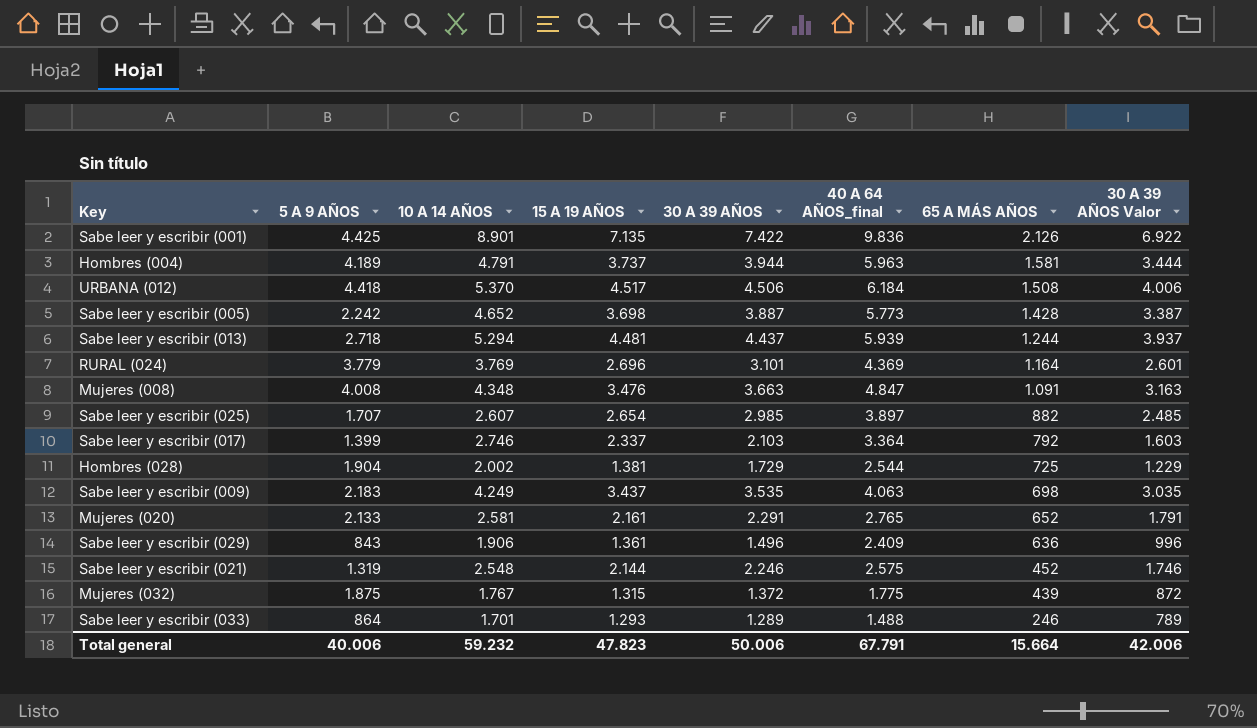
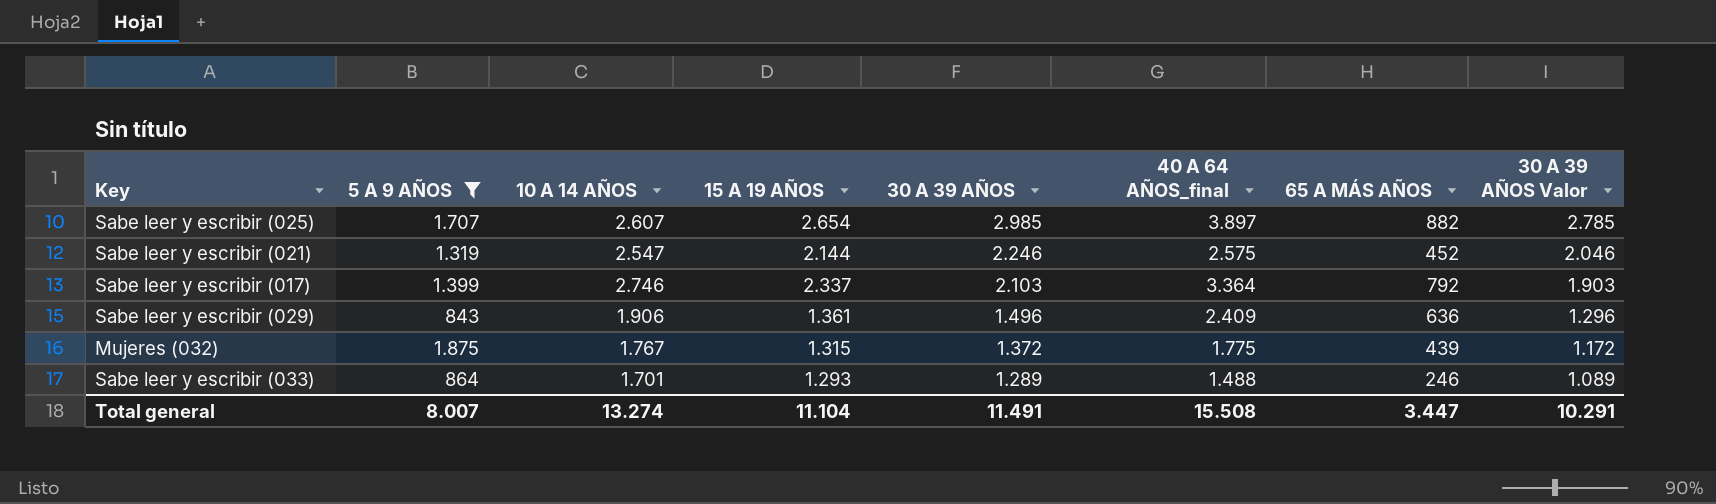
filter: none -> 5 A 9 AÑOS <= 1.875
row order: 65 A MÁS AÑOS descending -> 30 A 39 AÑOS descending
column 30 A 39 AÑOS Valor | formula: [30 A 39 AÑOS] - 500 -> [30 A 39 AÑOS] - 200
Sabe leer y escribir (021) | 10 A 14 AÑOS: 2.548 -> 2.547
Total general | 5 A 9 AÑOS: 40.006 -> 8.007
Total general | 10 A 14 AÑOS: 59.232 -> 13.274
Total general | 15 A 19 AÑOS: 47.823 -> 11.104
Total general | 30 A 39 AÑOS: 50.006 -> 11.491
Total general | 40 A 64 AÑOS_final: 67.791 -> 15.508
Total general | 65 A MÁS AÑOS: 15.664 -> 3.447
Total general | 30 A 39 AÑOS Valor: 42.006 -> 10.291

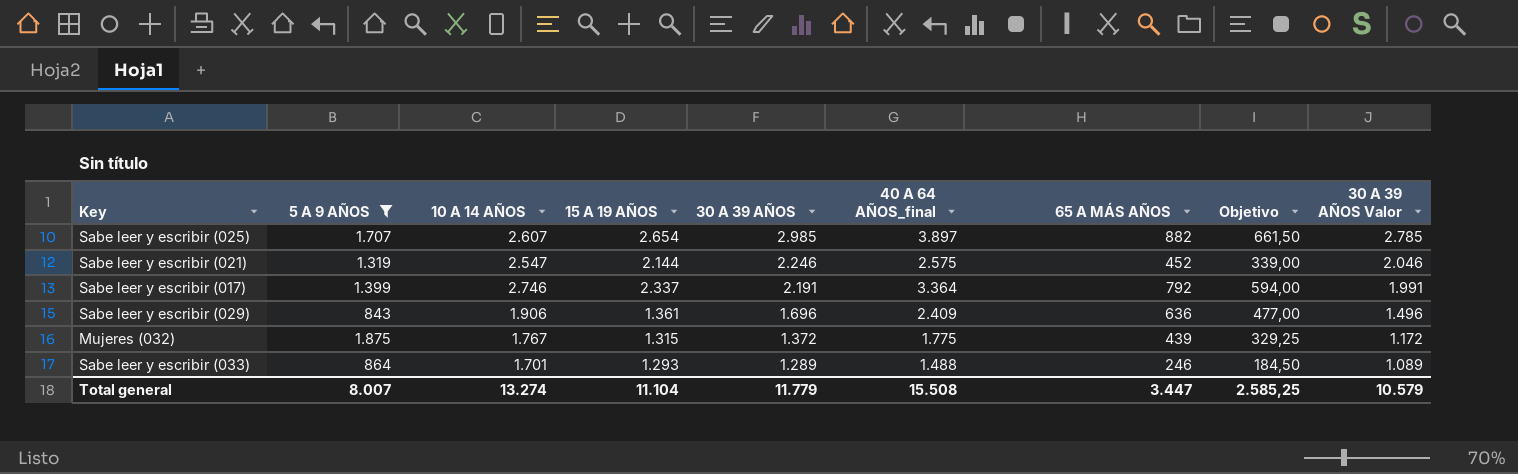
column Objetivo | formula: none -> [65 A MÁS AÑOS] * 0,75
Sabe leer y escribir (017) | 30 A 39 AÑOS: 2.103 -> 2.191
Sabe leer y escribir (017) | 30 A 39 AÑOS Valor: 1.903 -> 1.991
Sabe leer y escribir (029) | 30 A 39 AÑOS: 1.496 -> 1.696
Sabe leer y escribir (029) | 30 A 39 AÑOS Valor: 1.296 -> 1.496
Total general | 30 A 39 AÑOS: 11.491 -> 11.779
Total general | 30 A 39 AÑOS Valor: 10.291 -> 10.579

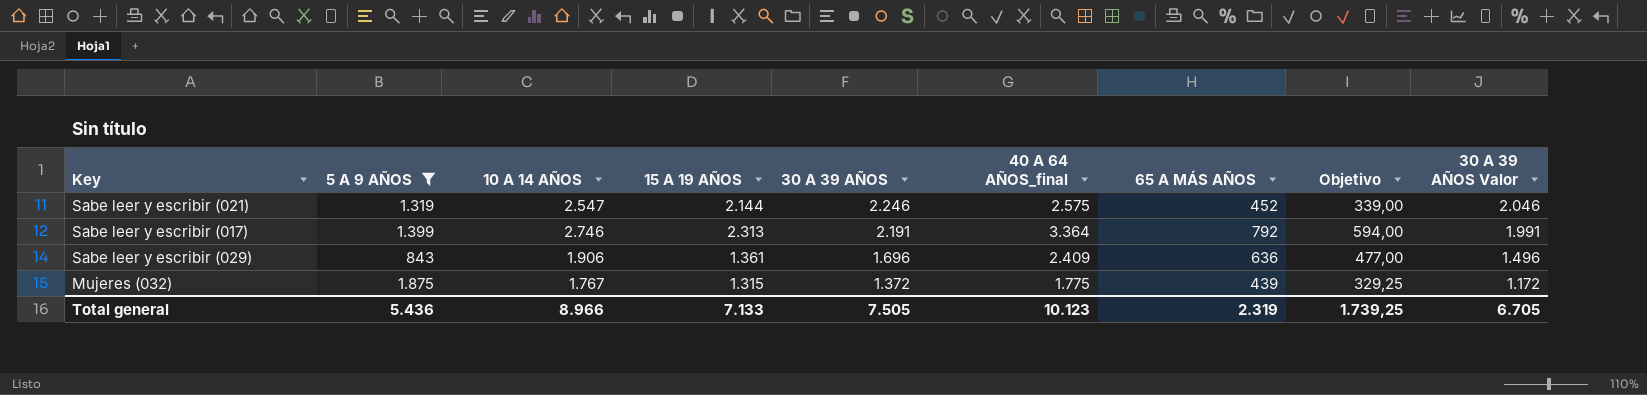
row Sabe leer y escribir (025): 1.707 | 2.607 | 2.654 | 2.985 | 3.897 | 882 | 661,50 | 2.785 -> none
row Sabe leer y escribir (033): 864 | 1.701 | 1.293 | 1.289 | 1.488 | 246 | 184,50 | 1.089 -> none
Sabe leer y escribir (017) | 15 A 19 AÑOS: 2.337 -> 2.313
Total general | 5 A 9 AÑOS: 8.007 -> 5.436
Total general | 10 A 14 AÑOS: 13.274 -> 8.966
Total general | 15 A 19 AÑOS: 11.104 -> 7.133
Total general | 30 A 39 AÑOS: 11.779 -> 7.505
Total general | 40 A 64 AÑOS_final: 15.508 -> 10.123
Total general | 65 A MÁS AÑOS: 3.447 -> 2.319
Total general | Objetivo: 2.585,25 -> 1.739,25
Total general | 30 A 39 AÑOS Valor: 10.579 -> 6.705

